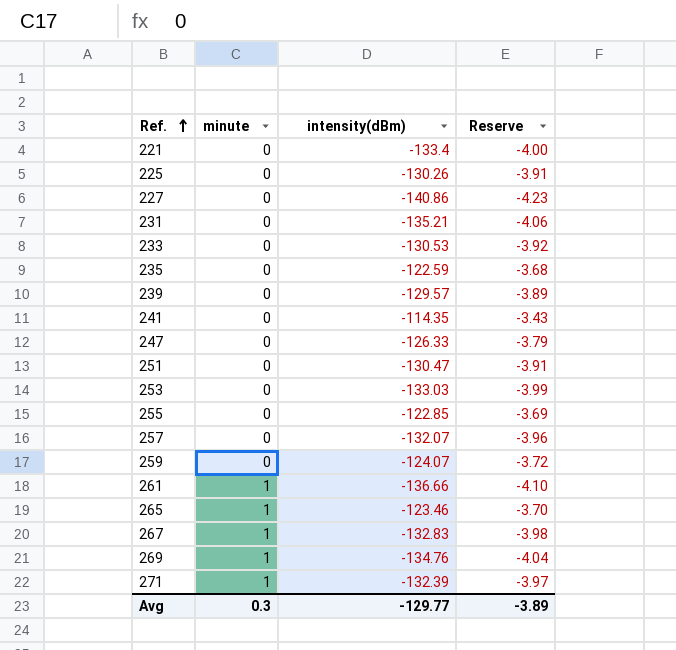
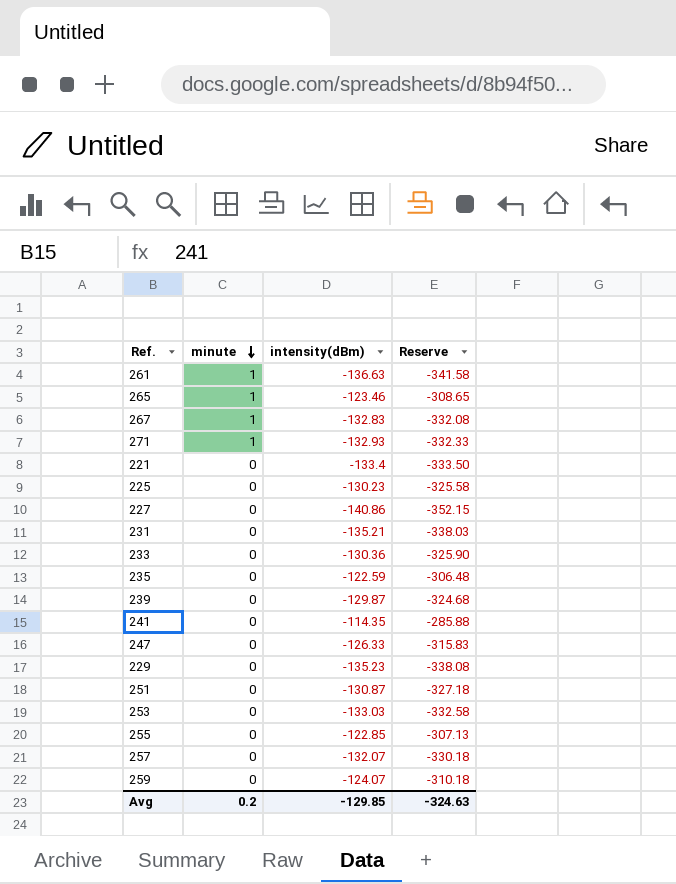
row order: Ref. ascending -> minute descending
column Reserve | formula: [intensity(dBm)] * 0.03 -> [intensity(dBm)] * 2.5
row 269: 1 | -134.76 | -4.04 -> none
261 | intensity(dBm): -136.66 -> -136.63
271 | intensity(dBm): -132.39 -> -132.93
225 | intensity(dBm): -130.26 -> -130.23
233 | intensity(dBm): -130.53 -> -130.36
239 | intensity(dBm): -129.57 -> -129.87
row 229: none -> 0 | -135.23 | -338.08
251 | intensity(dBm): -130.47 -> -130.87
Avg | minute: 0.3 -> 0.2
Avg | intensity(dBm): -129.77 -> -129.85
Avg | Reserve: -3.89 -> -324.63

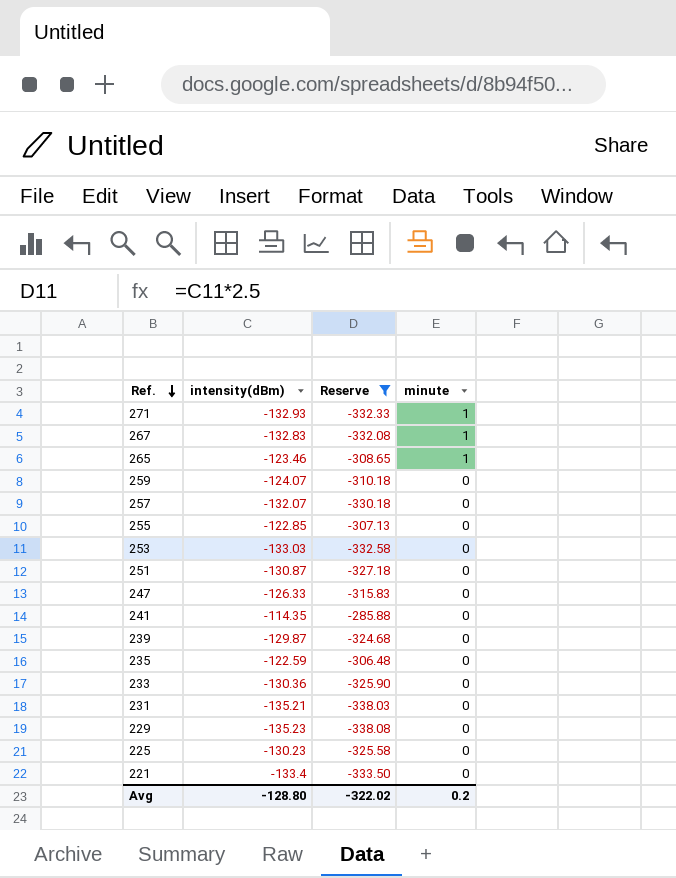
filter: none -> Reserve >= -338.08
row order: minute descending -> Ref. descending
column minute | position: 2 -> 4
Avg | intensity(dBm): -129.85 -> -128.80
Avg | Reserve: -324.63 -> -322.02

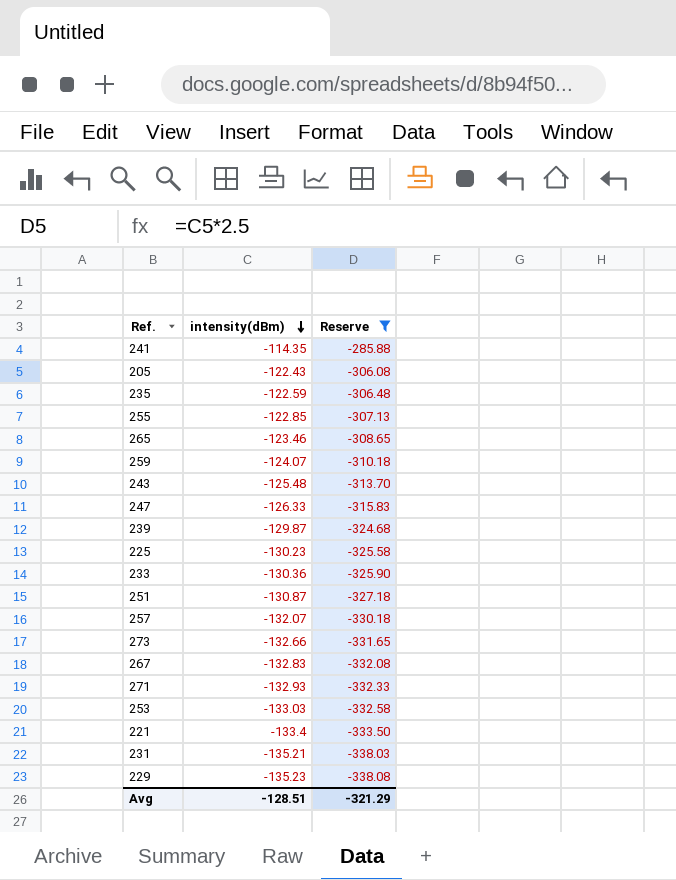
row order: Ref. descending -> intensity(dBm) descending
column minute | position: 4 -> none
row 205: none -> -122.43 | -306.08
row 243: none -> -125.48 | -313.70
row 273: none -> -132.66 | -331.65
Avg | intensity(dBm): -128.80 -> -128.51
Avg | Reserve: -322.02 -> -321.29

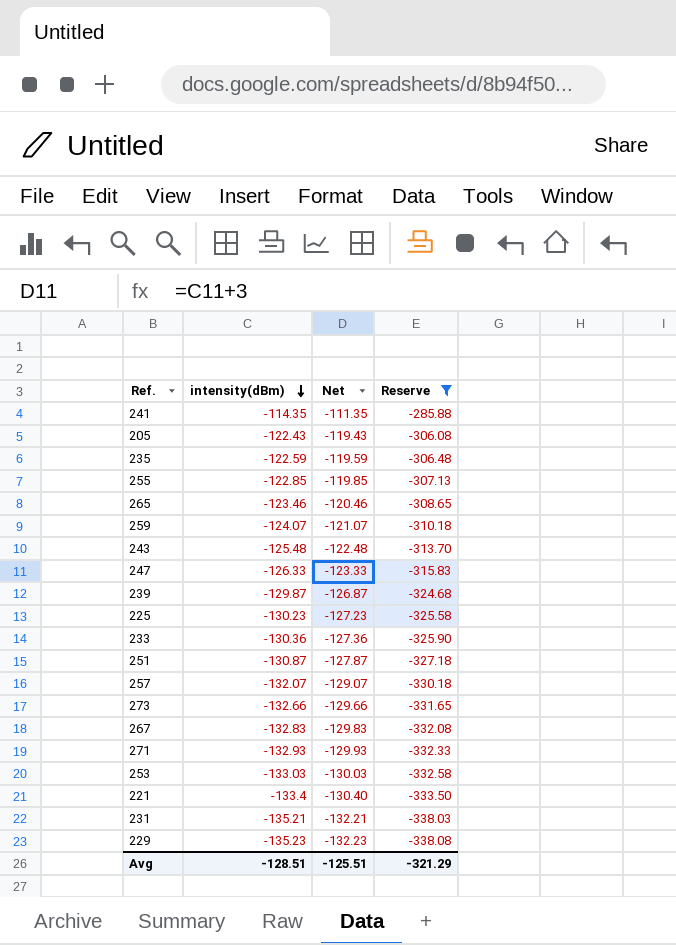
column Net | formula: none -> [intensity(dBm)] + 3

